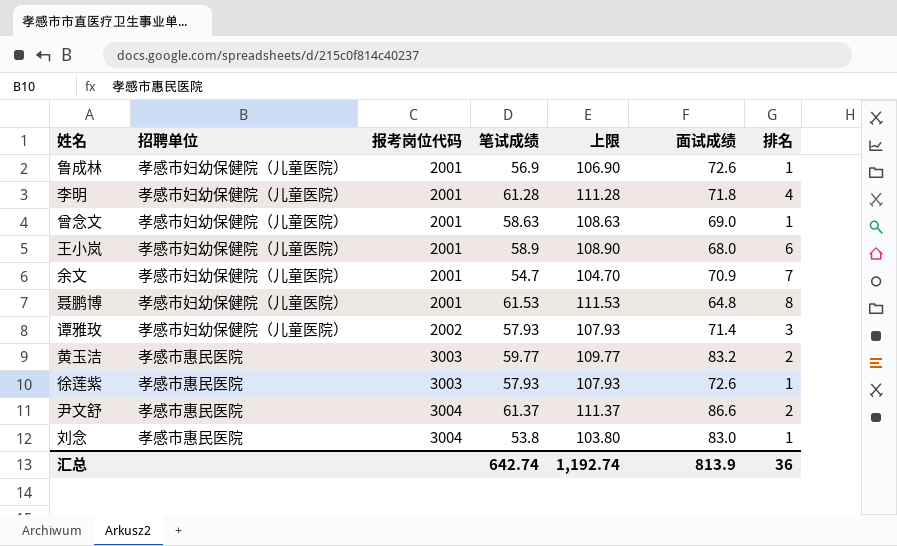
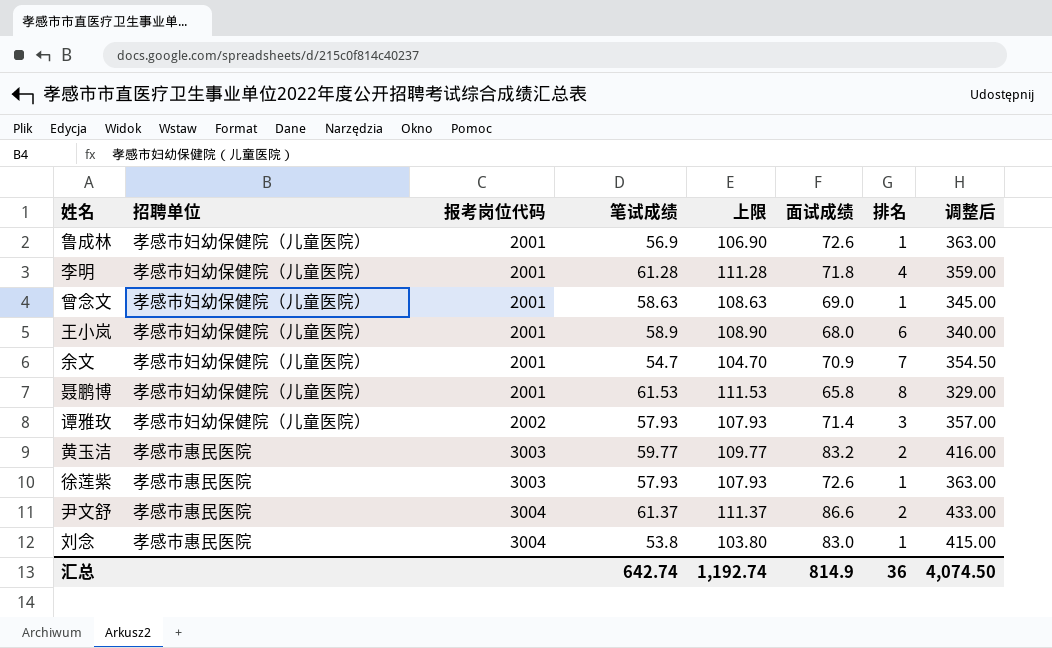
column 调整后 | formula: none -> [面试成绩] * 5
聂鹏博 | 面试成绩: 64.8 -> 65.8
汇总 | 面试成绩: 813.9 -> 814.9

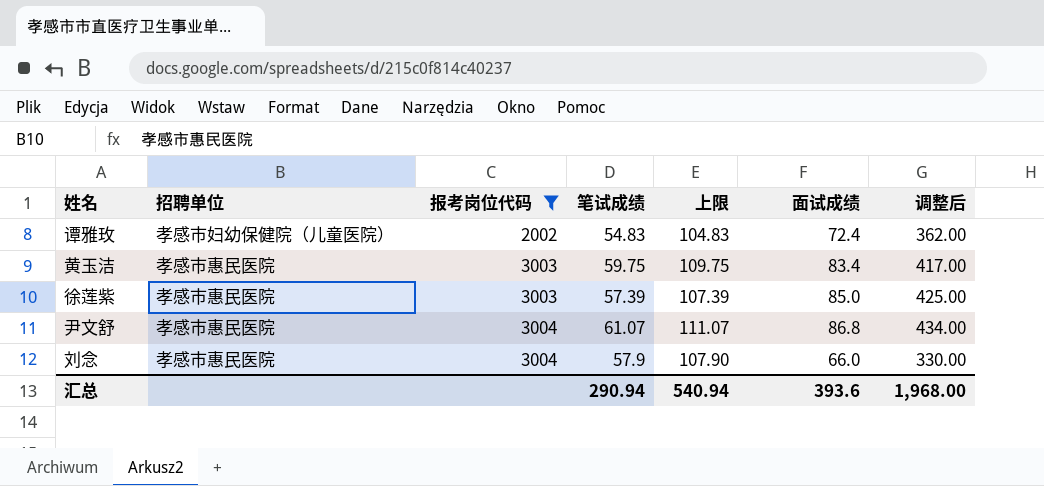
filter: none -> 报考岗位代码 != 2001
column 排名 | position: 7 -> none
谭雅玫 | 笔试成绩: 57.93 -> 54.83
谭雅玫 | 上限: 107.93 -> 104.83
谭雅玫 | 面试成绩: 71.4 -> 72.4
谭雅玫 | 调整后: 357.00 -> 362.00
黄玉洁 | 笔试成绩: 59.77 -> 59.75
黄玉洁 | 上限: 109.77 -> 109.75
黄玉洁 | 面试成绩: 83.2 -> 83.4
黄玉洁 | 调整后: 416.00 -> 417.00
徐莲紫 | 笔试成绩: 57.93 -> 57.39
徐莲紫 | 上限: 107.93 -> 107.39
徐莲紫 | 面试成绩: 72.6 -> 85.0
徐莲紫 | 调整后: 363.00 -> 425.00
尹文舒 | 笔试成绩: 61.37 -> 61.07
尹文舒 | 上限: 111.37 -> 111.07
尹文舒 | 面试成绩: 86.6 -> 86.8
尹文舒 | 调整后: 433.00 -> 434.00
刘念 | 笔试成绩: 53.8 -> 57.9
刘念 | 上限: 103.80 -> 107.90
刘念 | 面试成绩: 83.0 -> 66.0
刘念 | 调整后: 415.00 -> 330.00
汇总 | 笔试成绩: 642.74 -> 290.94
汇总 | 上限: 1,192.74 -> 540.94
汇总 | 面试成绩: 814.9 -> 393.6
汇总 | 调整后: 4,074.50 -> 1,968.00

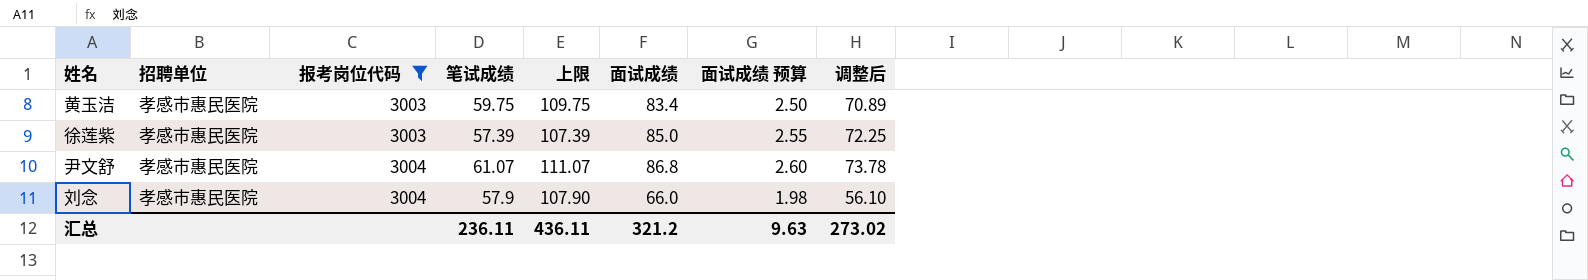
column 面试成绩 预算 | formula: none -> [面试成绩] * 0.03
column 调整后 | formula: [面试成绩] * 5 -> [面试成绩] * 0.85
row 谭雅玫: 孝感市妇幼保健院（儿童医院） | 2002 | 54.83 | 104.83 | 72.4 | 362.00 -> none
汇总 | 笔试成绩: 290.94 -> 236.11
汇总 | 上限: 540.94 -> 436.11
汇总 | 面试成绩: 393.6 -> 321.2
汇总 | 调整后: 1,968.00 -> 273.02

